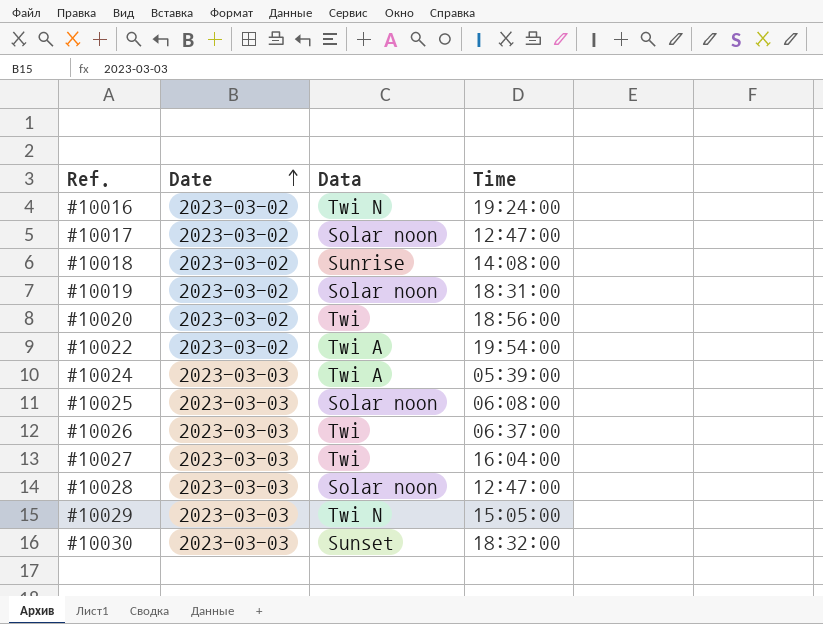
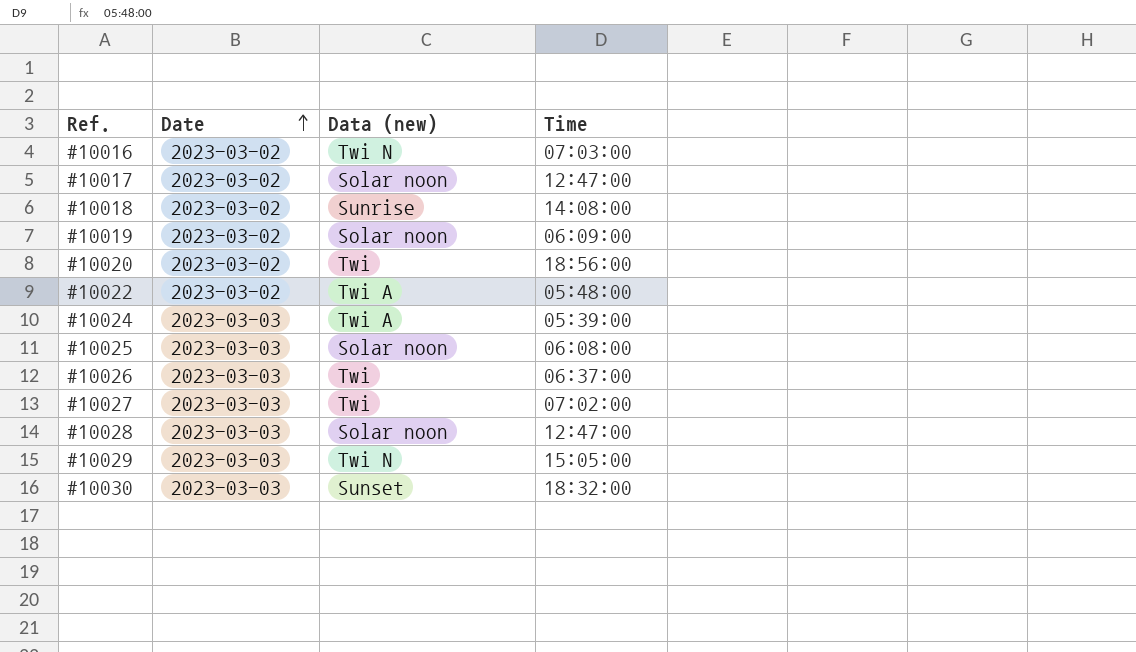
column name: Data -> Data (new)
#10016 | Time: 19:24:00 -> 07:03:00
#10019 | Time: 18:31:00 -> 06:09:00
#10022 | Time: 19:54:00 -> 05:48:00
#10027 | Time: 16:04:00 -> 07:02:00

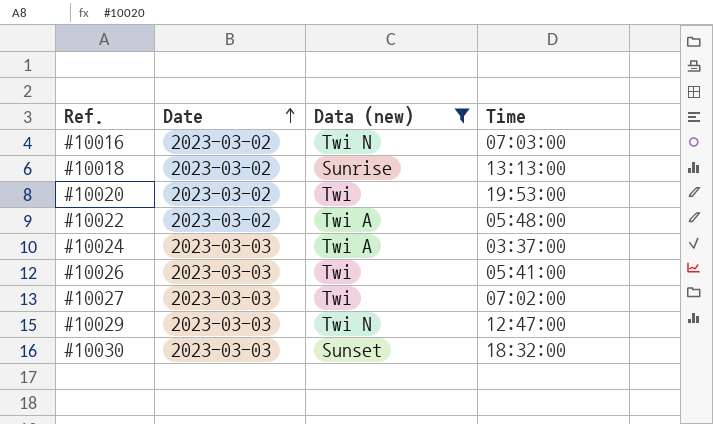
filter: none -> Data (new) != Solar noon
#10018 | Time: 14:08:00 -> 13:13:00
#10020 | Time: 18:56:00 -> 19:53:00
#10024 | Time: 05:39:00 -> 03:37:00
#10026 | Time: 06:37:00 -> 05:41:00
#10029 | Time: 15:05:00 -> 12:47:00

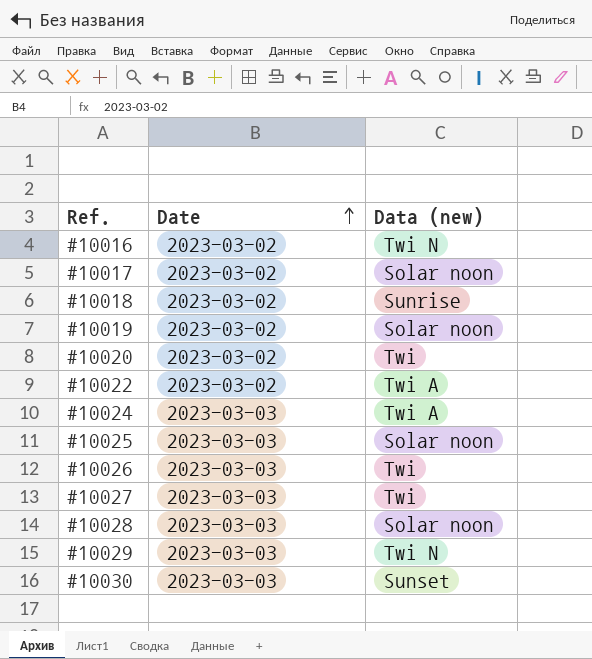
filter: Data (new) != Solar noon -> none
column Time | position: 4 -> none

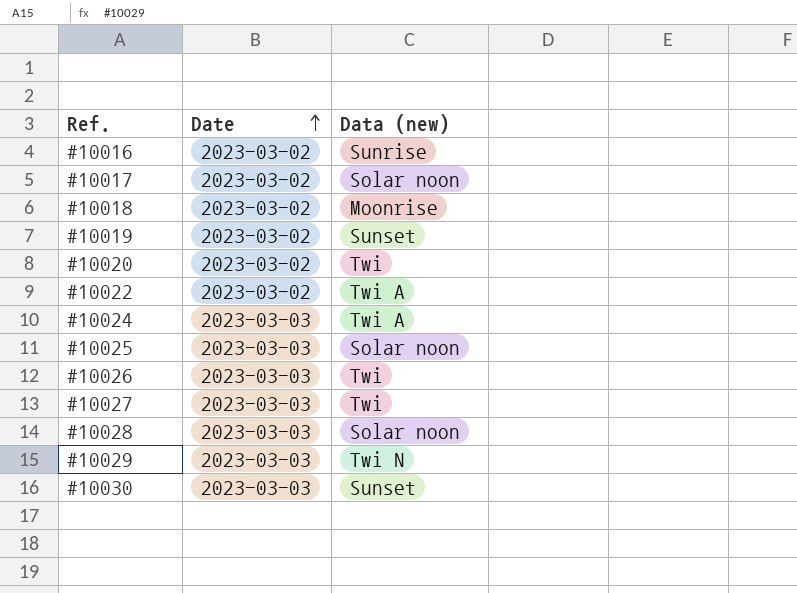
#10016 | Data (new): Twi N -> Sunrise
#10018 | Data (new): Sunrise -> Moonrise
#10019 | Data (new): Solar noon -> Sunset

